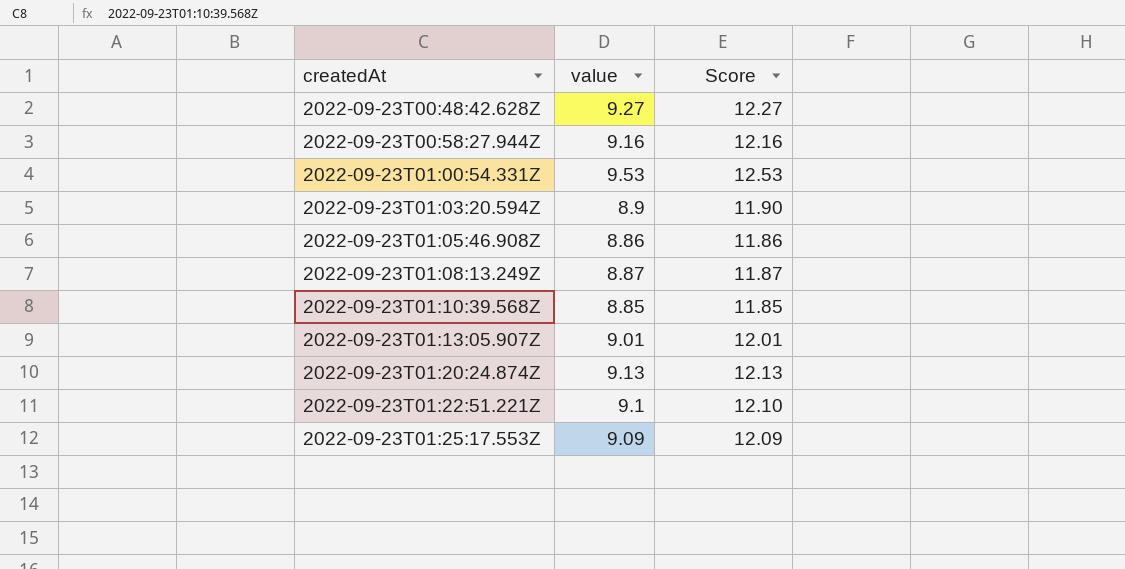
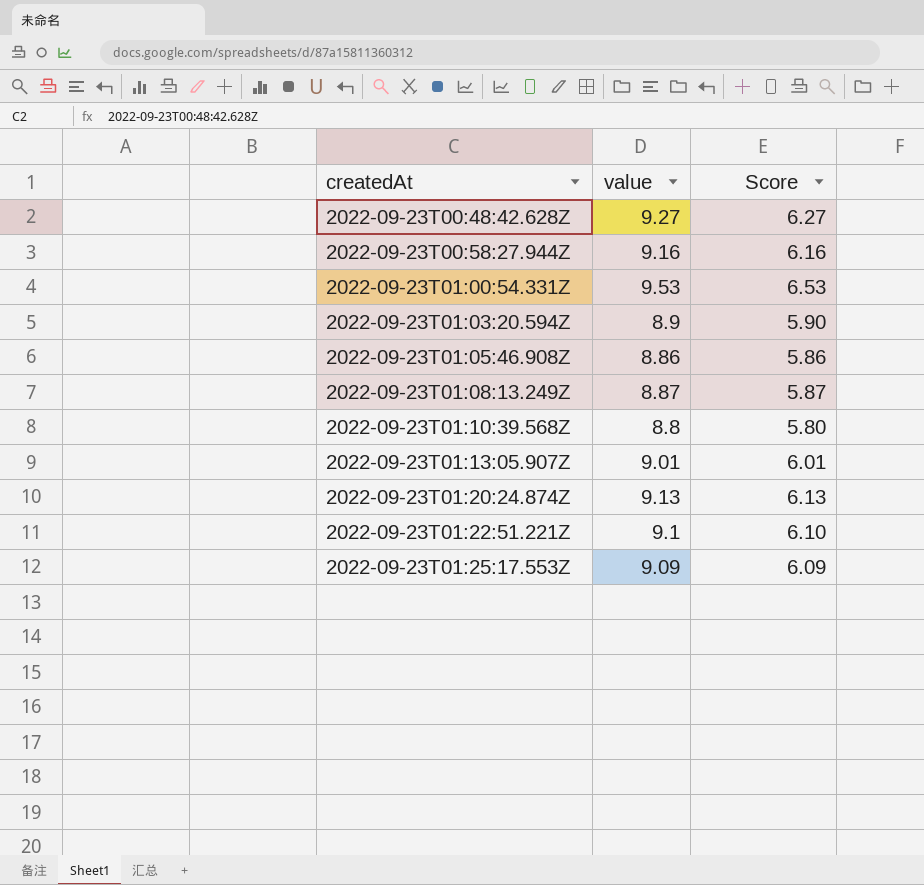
column Score | formula: [value] + 3 -> [value] - 3
2022-09-23T01:10:39.568Z | value: 8.85 -> 8.8

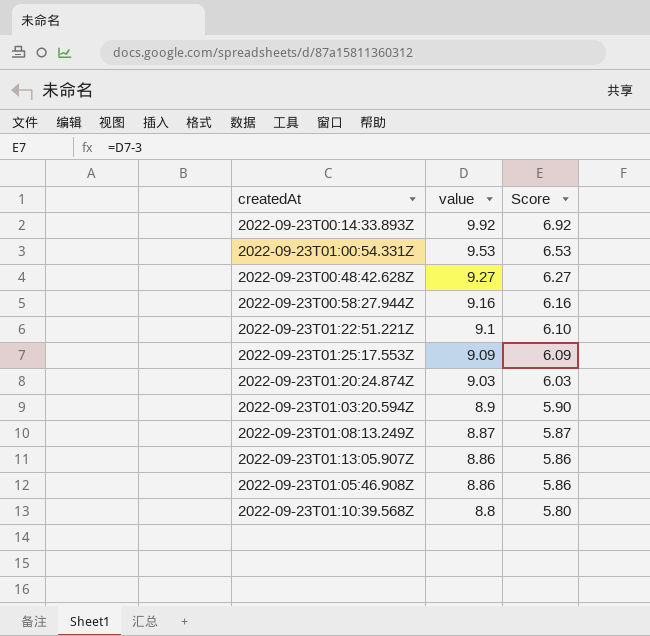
row order: createdAt ascending -> value descending
row 2022-09-23T00:14:33.893Z: none -> 9.92 | 6.92
2022-09-23T01:20:24.874Z | value: 9.13 -> 9.03
2022-09-23T01:20:24.874Z | Score: 6.13 -> 6.03
2022-09-23T01:13:05.907Z | value: 9.01 -> 8.86
2022-09-23T01:13:05.907Z | Score: 6.01 -> 5.86

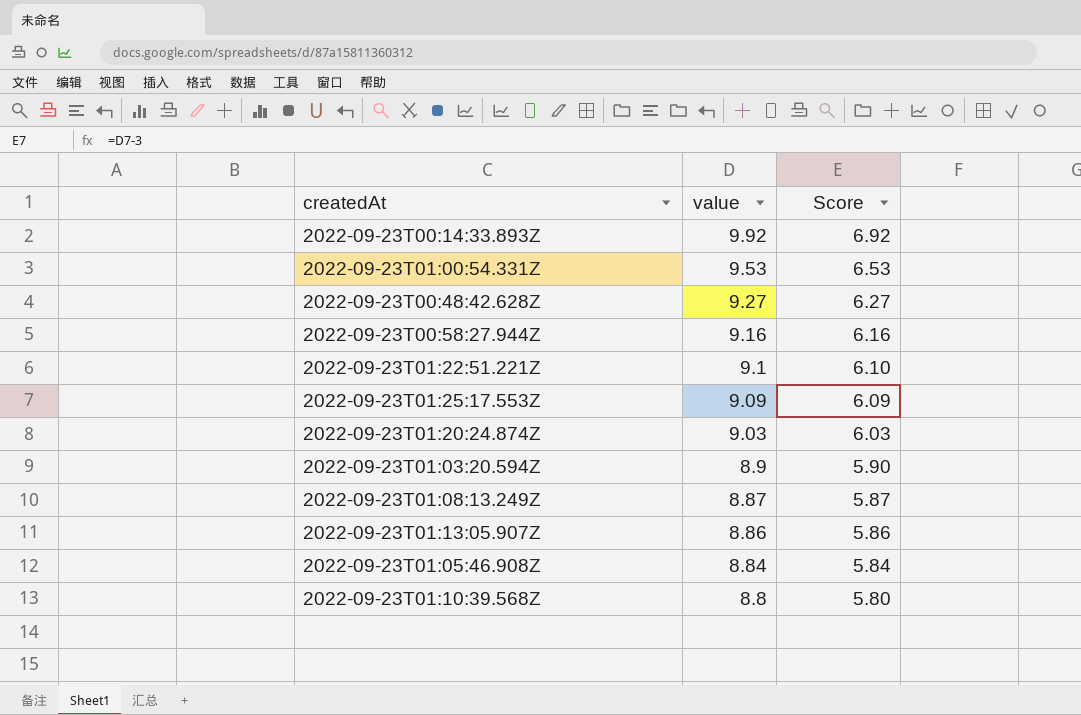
2022-09-23T01:05:46.908Z | value: 8.86 -> 8.84
2022-09-23T01:05:46.908Z | Score: 5.86 -> 5.84

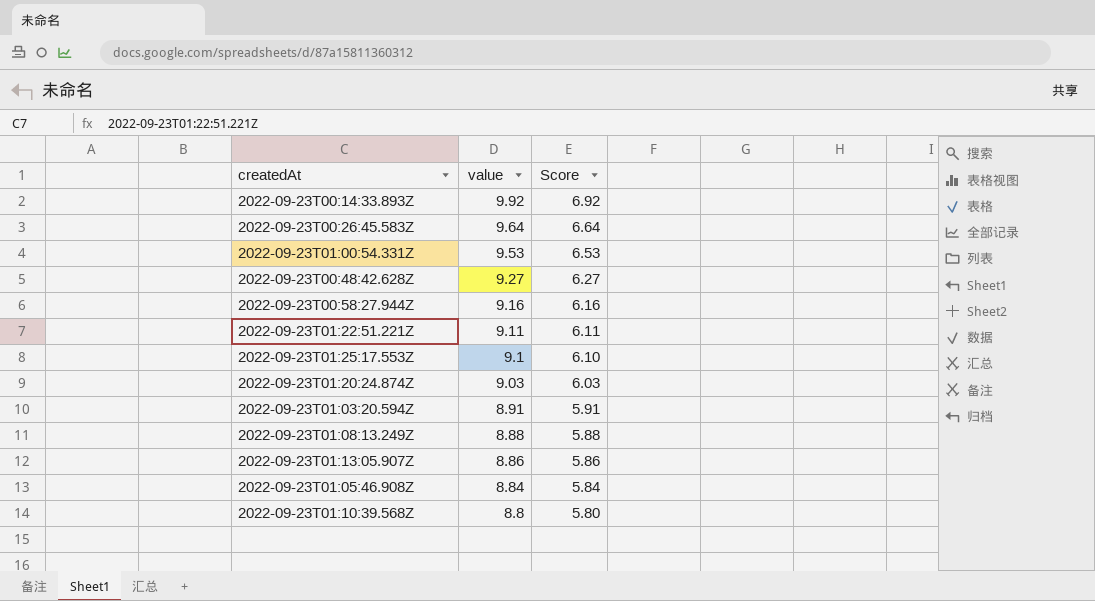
row 2022-09-23T00:26:45.583Z: none -> 9.64 | 6.64
2022-09-23T01:22:51.221Z | value: 9.1 -> 9.11
2022-09-23T01:22:51.221Z | Score: 6.10 -> 6.11
2022-09-23T01:25:17.553Z | value: 9.09 -> 9.1
2022-09-23T01:25:17.553Z | Score: 6.09 -> 6.10
2022-09-23T01:03:20.594Z | value: 8.9 -> 8.91
2022-09-23T01:03:20.594Z | Score: 5.90 -> 5.91
2022-09-23T01:08:13.249Z | value: 8.87 -> 8.88
2022-09-23T01:08:13.249Z | Score: 5.87 -> 5.88

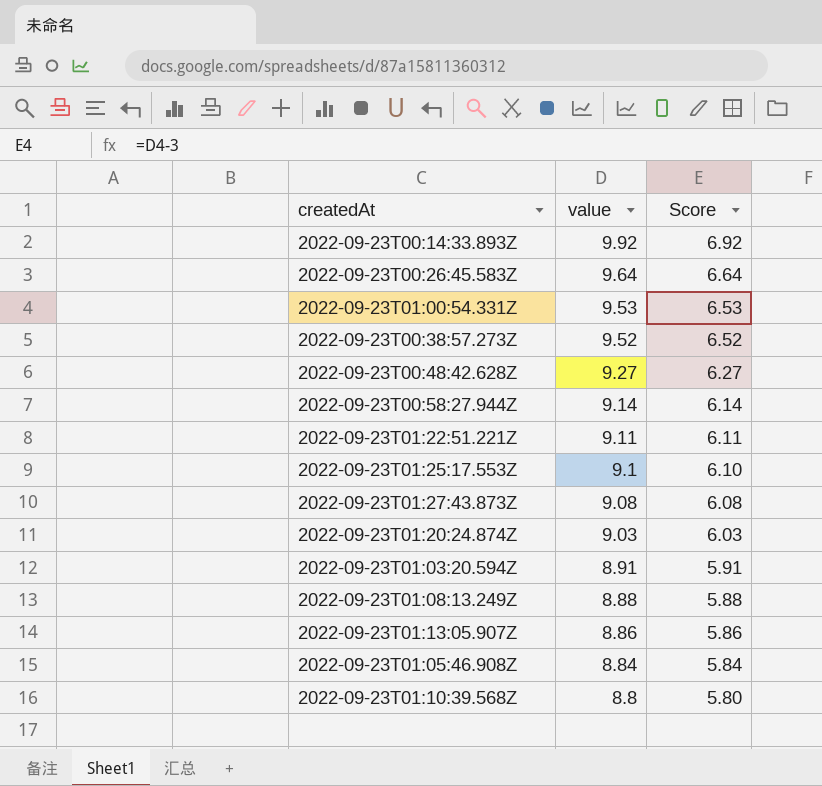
row 2022-09-23T00:38:57.273Z: none -> 9.52 | 6.52
2022-09-23T00:58:27.944Z | value: 9.16 -> 9.14
2022-09-23T00:58:27.944Z | Score: 6.16 -> 6.14
row 2022-09-23T01:27:43.873Z: none -> 9.08 | 6.08

